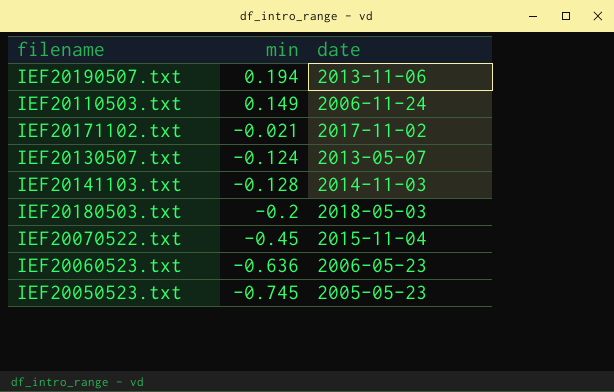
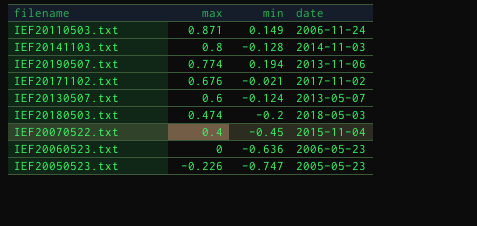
row order: min descending -> max descending
column max | position: none -> 2
IEF20050523.txt | min: -0.745 -> -0.747

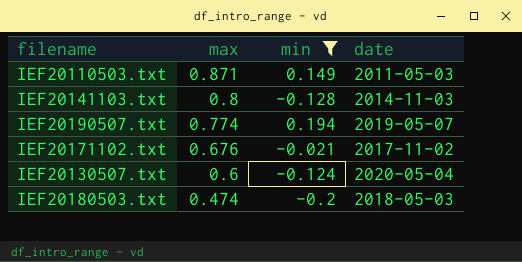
filter: none -> min >= -0.2
IEF20110503.txt | date: 2006-11-24 -> 2011-05-03
IEF20190507.txt | date: 2013-11-06 -> 2019-05-07
IEF20130507.txt | date: 2013-05-07 -> 2020-05-04

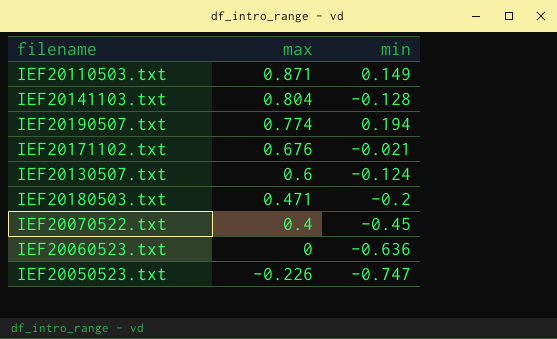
filter: min >= -0.2 -> none
column date | position: 4 -> none
IEF20141103.txt | max: 0.8 -> 0.804
IEF20180503.txt | max: 0.474 -> 0.471

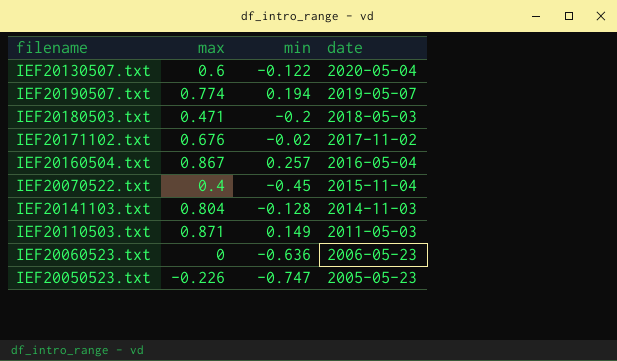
row order: max descending -> date descending
column date | position: none -> 4
IEF20130507.txt | min: -0.124 -> -0.122
IEF20171102.txt | min: -0.021 -> -0.02
row IEF20160504.txt: none -> 0.867 | 0.257 | 2016-05-04

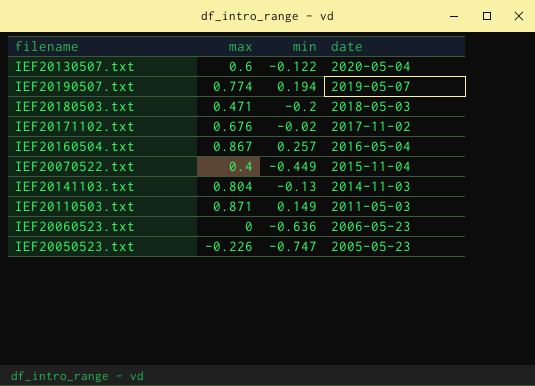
IEF20070522.txt | min: -0.45 -> -0.449
IEF20141103.txt | min: -0.128 -> -0.13

